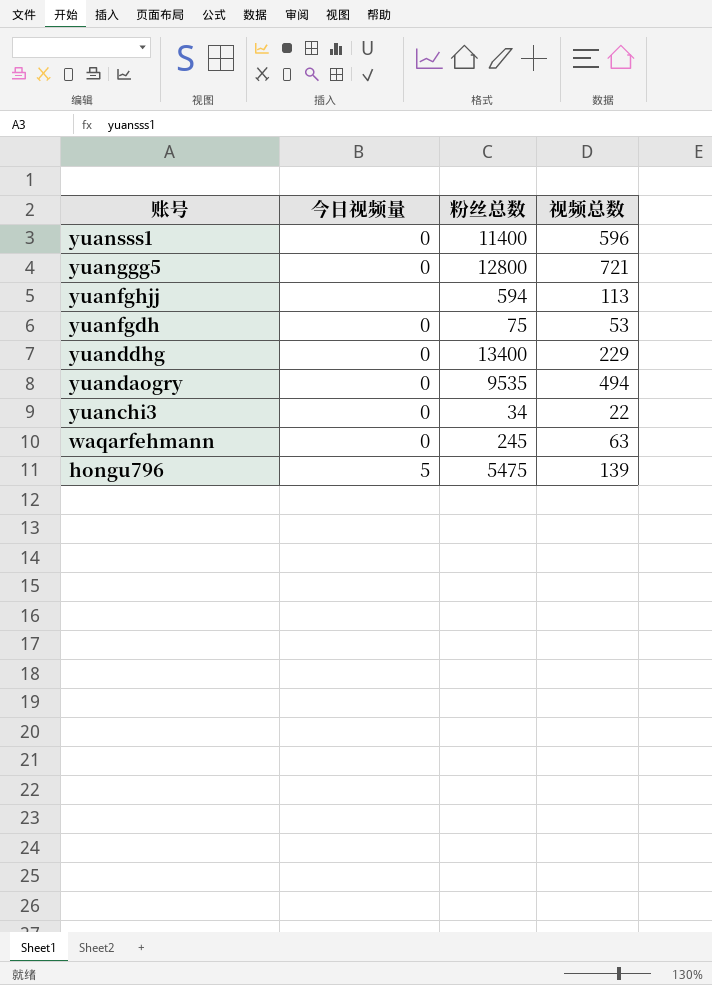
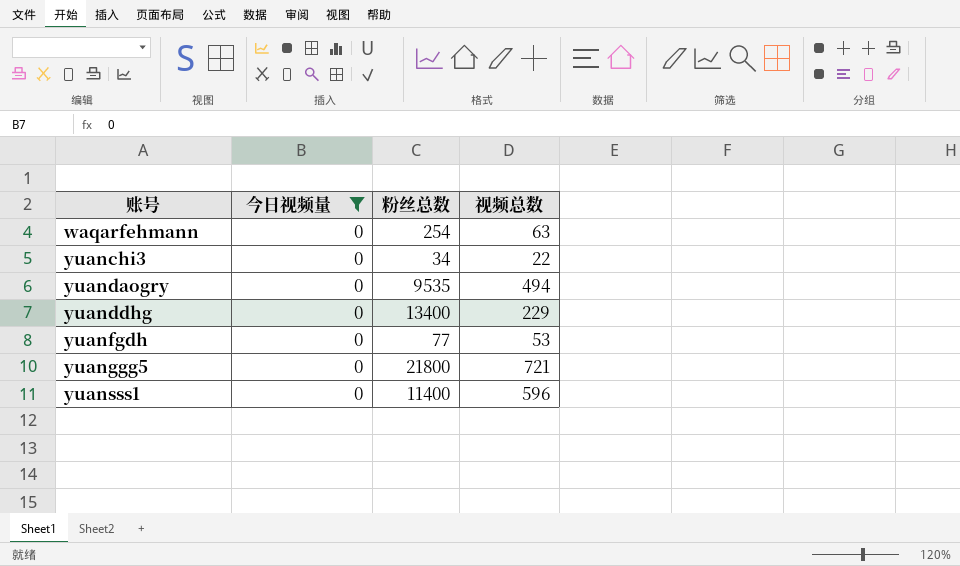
filter: none -> 今日视频量 = 0
row order: 账号 descending -> 账号 ascending
waqarfehmann | 粉丝总数: 245 -> 254
yuanfgdh | 粉丝总数: 75 -> 77
yuanggg5 | 粉丝总数: 12800 -> 21800

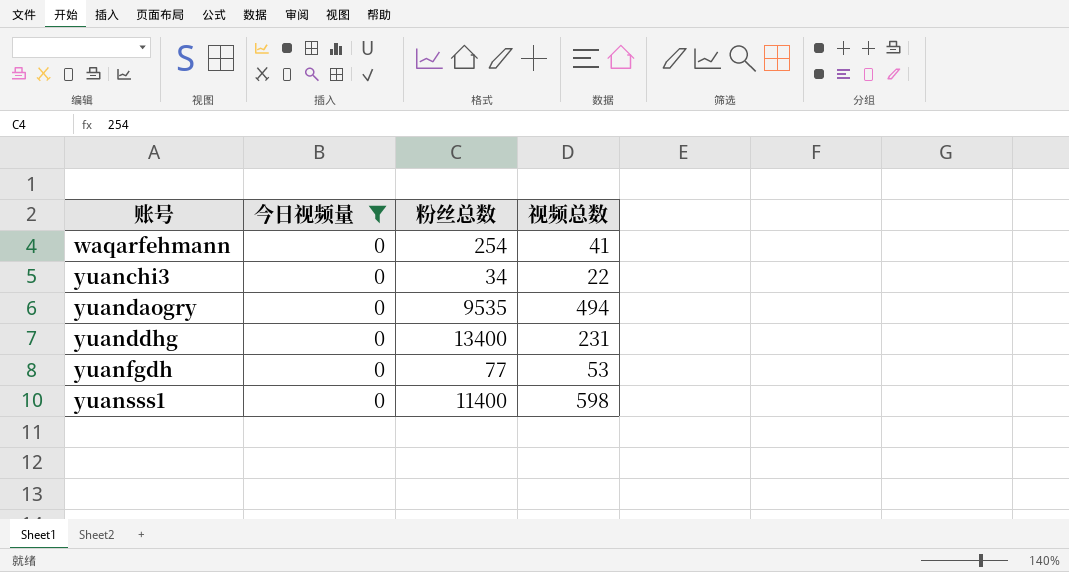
row yuanggg5: 0 | 21800 | 721 -> none
waqarfehmann | 视频总数: 63 -> 41
yuanddhg | 视频总数: 229 -> 231
yuansss1 | 视频总数: 596 -> 598

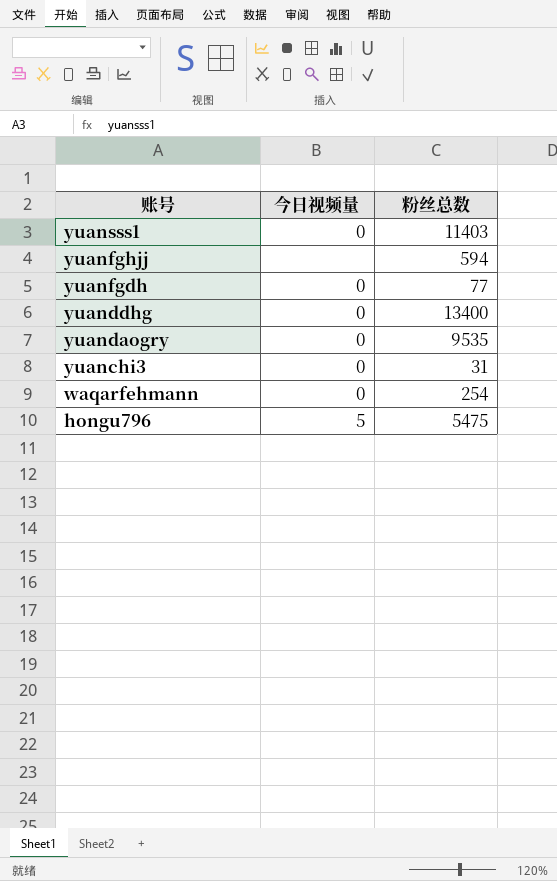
filter: 今日视频量 = 0 -> none
row order: 账号 ascending -> 账号 descending
column 视频总数 | position: 4 -> none
yuansss1 | 粉丝总数: 11400 -> 11403
yuanchi3 | 粉丝总数: 34 -> 31

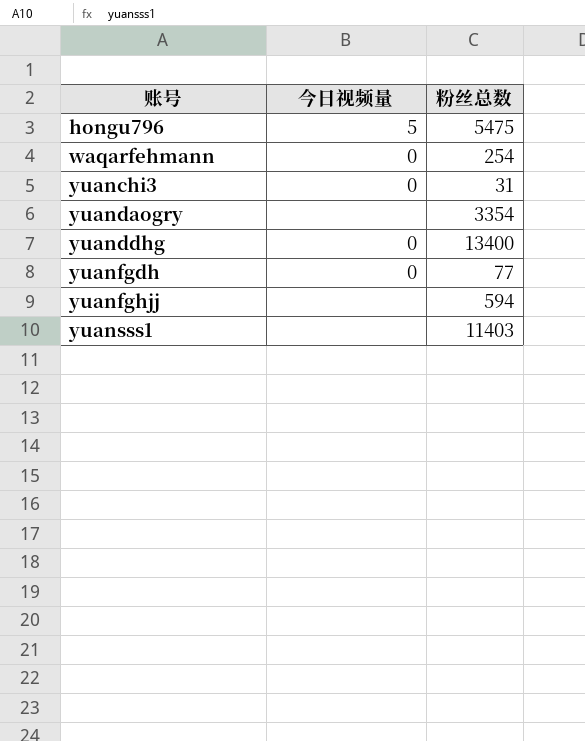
row order: 账号 descending -> 账号 ascending
yuandaogry | 今日视频量: 0 -> none
yuandaogry | 粉丝总数: 9535 -> 3354
yuansss1 | 今日视频量: 0 -> none

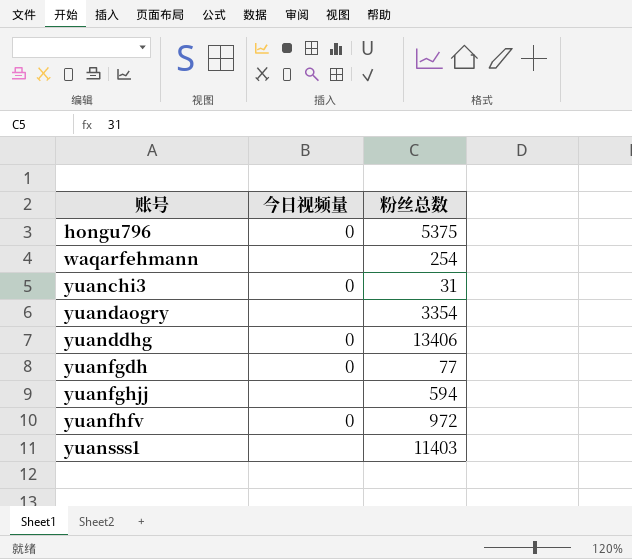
hongu796 | 今日视频量: 5 -> 0
hongu796 | 粉丝总数: 5475 -> 5375
waqarfehmann | 今日视频量: 0 -> none
yuanddhg | 粉丝总数: 13400 -> 13406
row yuanfhfv: none -> 0 | 972

